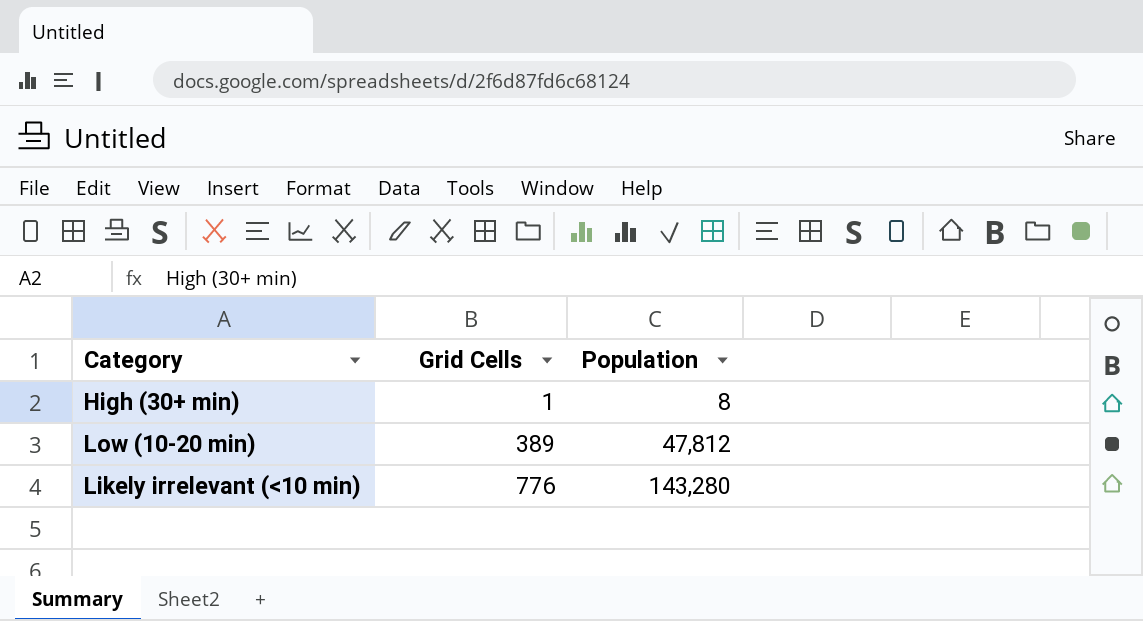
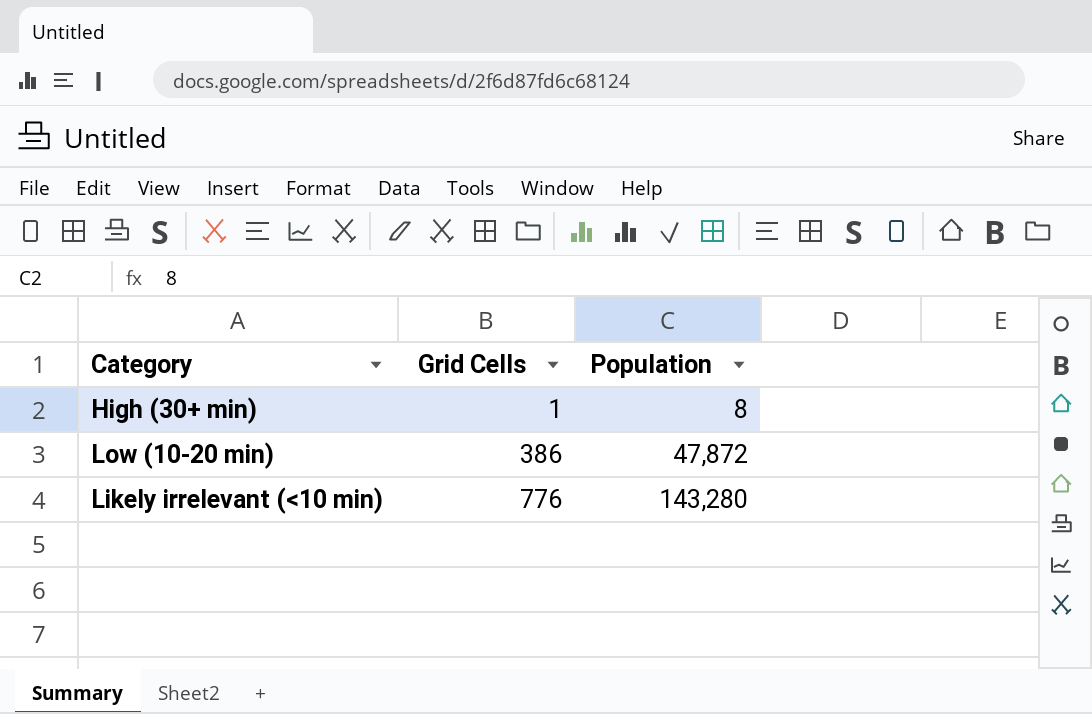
Low (10-20 min) | Grid Cells: 389 -> 386
Low (10-20 min) | Population: 47,812 -> 47,872

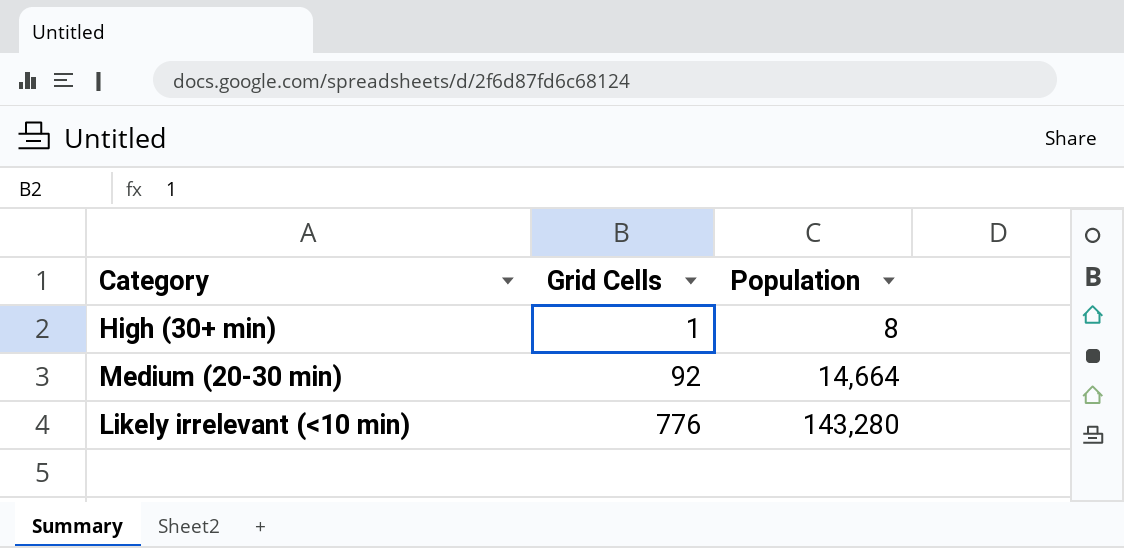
row Low (10-20 min): 386 | 47,872 -> none
row Medium (20-30 min): none -> 92 | 14,664

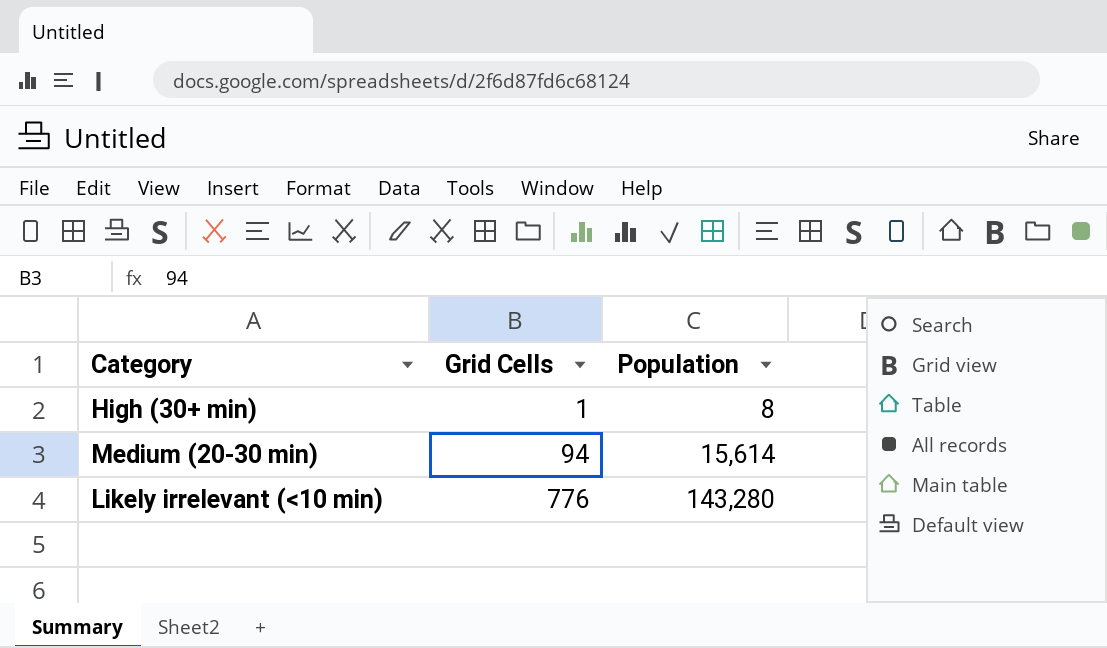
Medium (20-30 min) | Grid Cells: 92 -> 94
Medium (20-30 min) | Population: 14,664 -> 15,614

